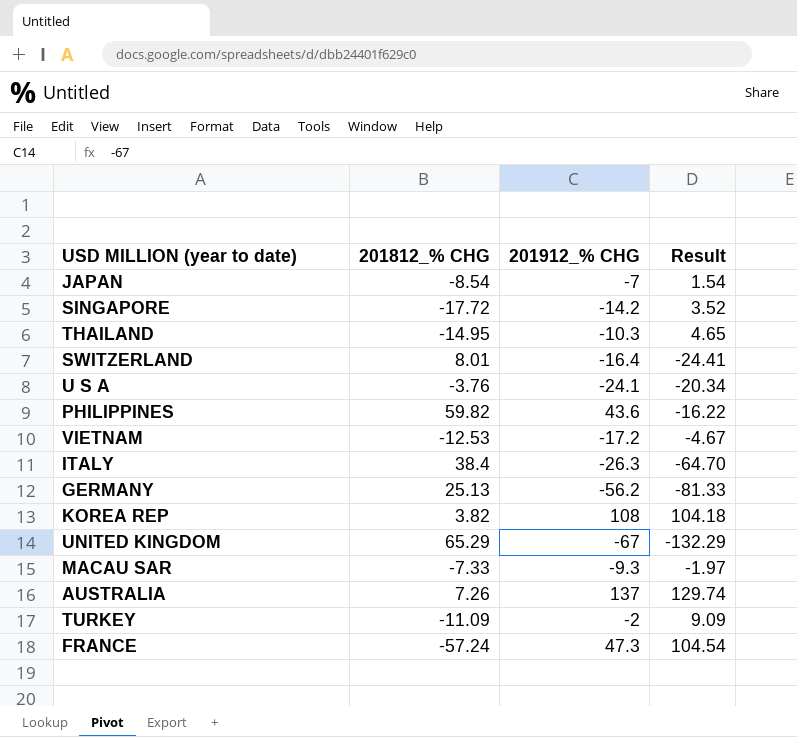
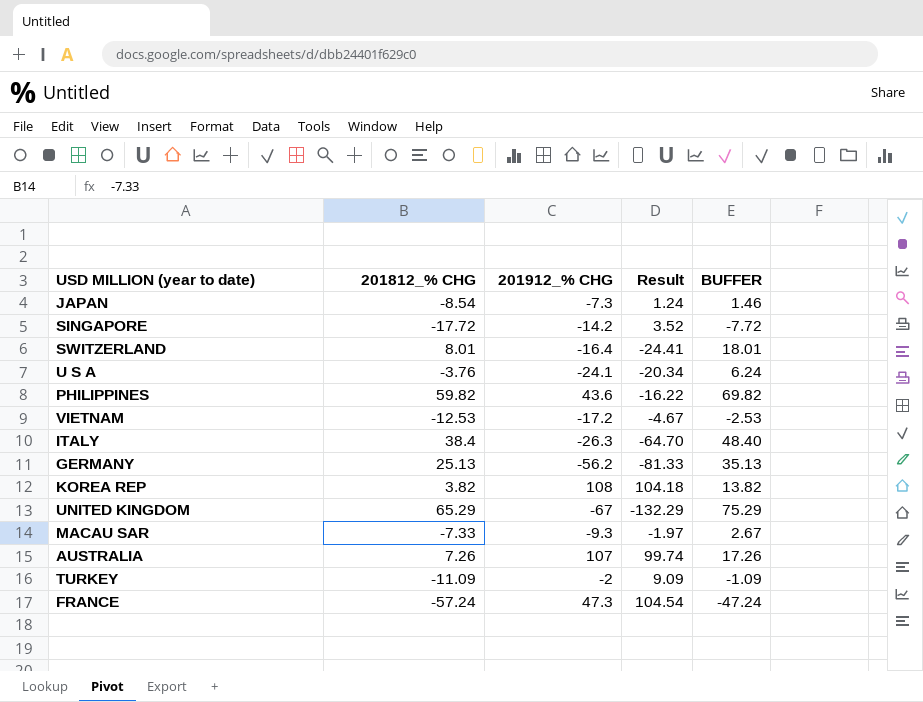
column BUFFER | formula: none -> [201812_% CHG] + 10
row THAILAND: -14.95 | -10.3 | 4.65 -> none
JAPAN | 201912_% CHG: -7 -> -7.3
JAPAN | Result: 1.54 -> 1.24
AUSTRALIA | 201912_% CHG: 137 -> 107
AUSTRALIA | Result: 129.74 -> 99.74

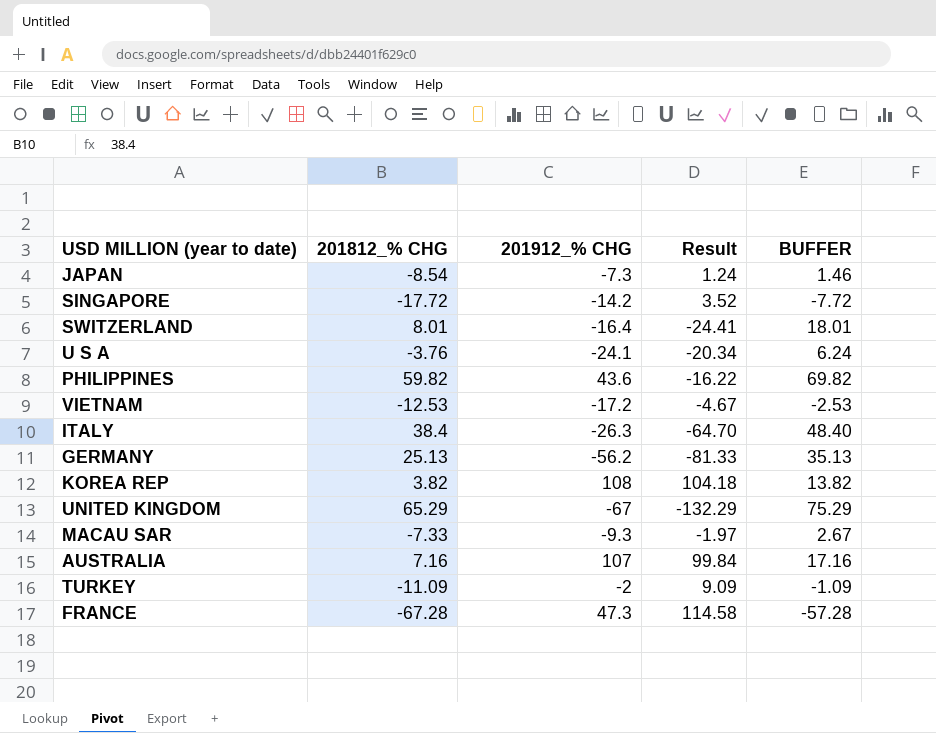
AUSTRALIA | 201812_% CHG: 7.26 -> 7.16
AUSTRALIA | Result: 99.74 -> 99.84
AUSTRALIA | BUFFER: 17.26 -> 17.16
FRANCE | 201812_% CHG: -57.24 -> -67.28
FRANCE | Result: 104.54 -> 114.58
FRANCE | BUFFER: -47.24 -> -57.28

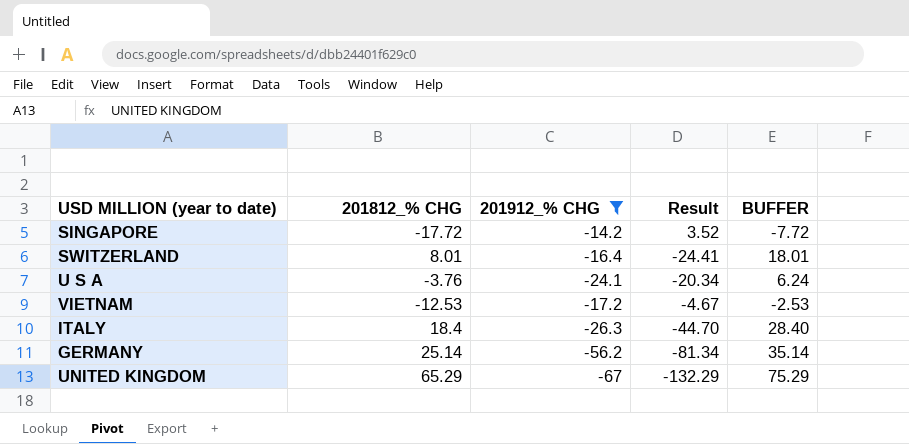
filter: none -> 201912_% CHG <= -14.2
ITALY | 201812_% CHG: 38.4 -> 18.4
ITALY | Result: -64.70 -> -44.70
ITALY | BUFFER: 48.40 -> 28.40
GERMANY | 201812_% CHG: 25.13 -> 25.14
GERMANY | Result: -81.33 -> -81.34
GERMANY | BUFFER: 35.13 -> 35.14

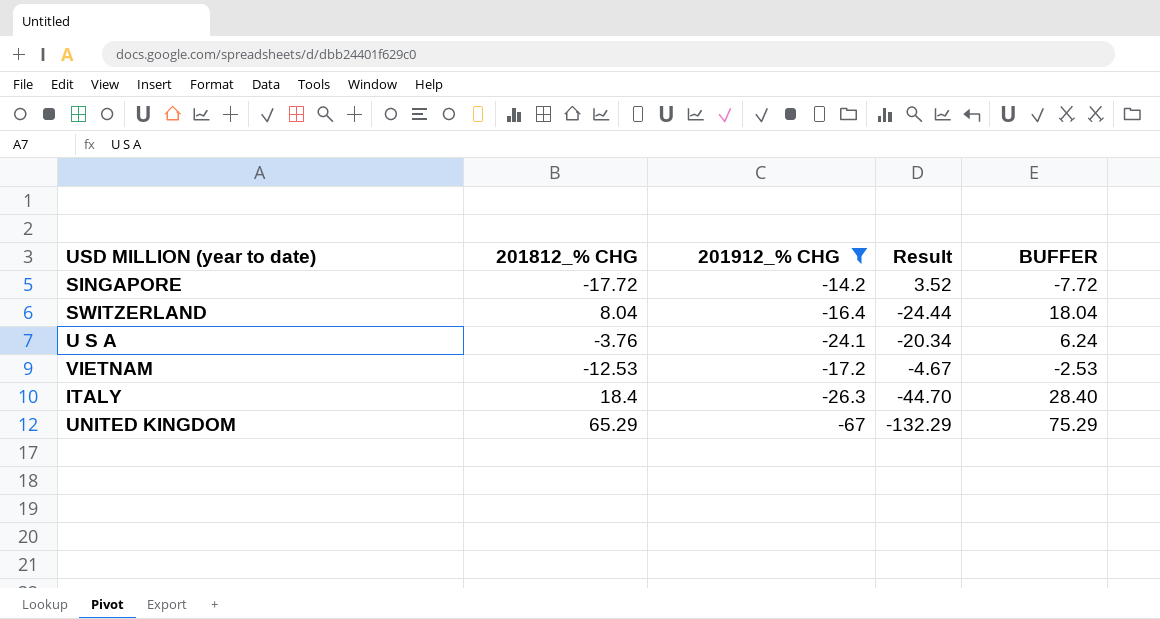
row GERMANY: 25.14 | -56.2 | -81.34 | 35.14 -> none
SWITZERLAND | 201812_% CHG: 8.01 -> 8.04
SWITZERLAND | Result: -24.41 -> -24.44
SWITZERLAND | BUFFER: 18.01 -> 18.04

